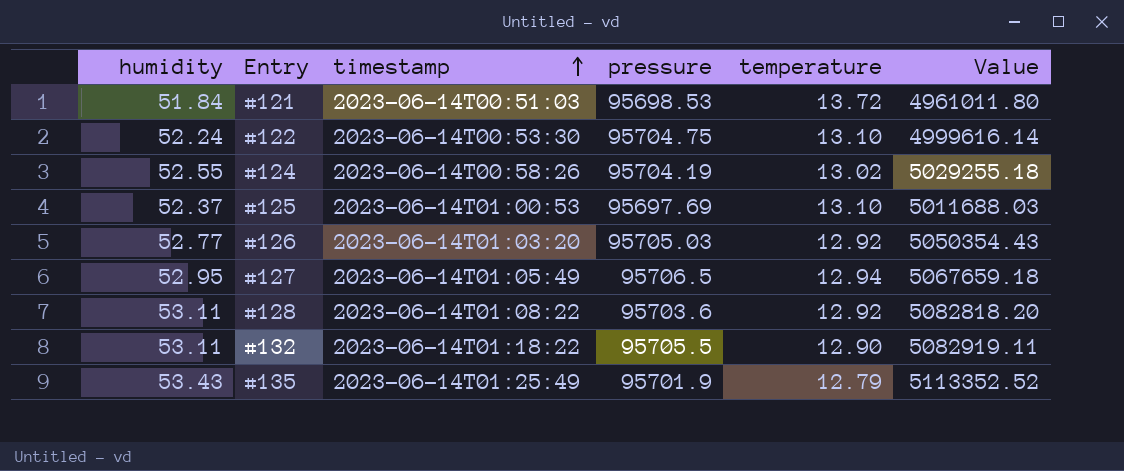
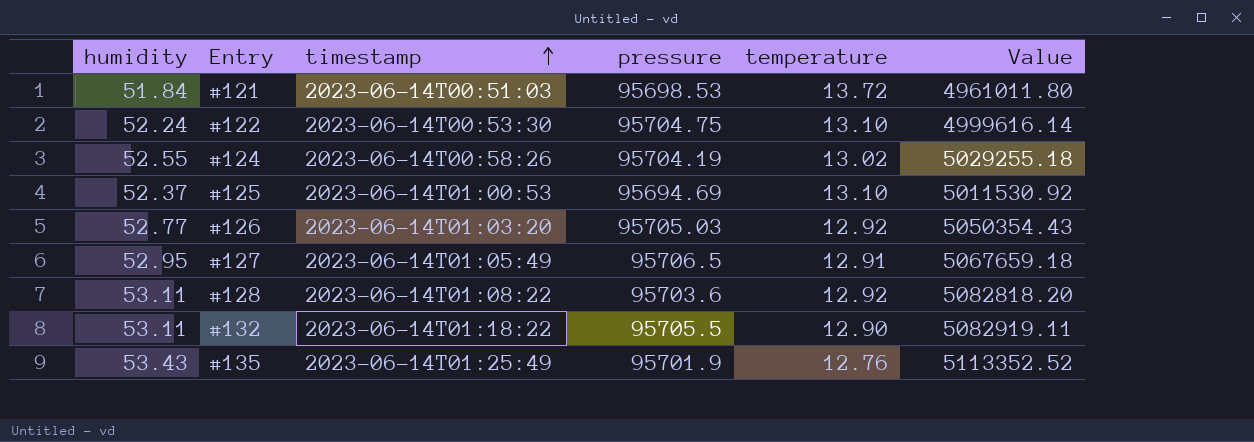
#125 | pressure: 95697.69 -> 95694.69
#125 | Value: 5011688.03 -> 5011530.92
#127 | temperature: 12.94 -> 12.91
#135 | temperature: 12.79 -> 12.76

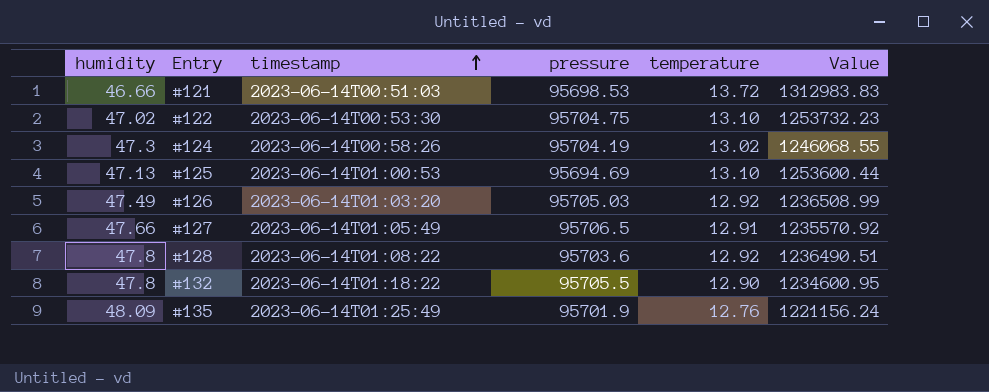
column Value | formula: [humidity] * [pressure] -> [pressure] * [temperature]
#121 | humidity: 51.84 -> 46.66
#122 | humidity: 52.24 -> 47.02
#124 | humidity: 52.55 -> 47.3
#125 | humidity: 52.37 -> 47.13
#126 | humidity: 52.77 -> 47.49
#127 | humidity: 52.95 -> 47.66
#128 | humidity: 53.11 -> 47.8
#132 | humidity: 53.11 -> 47.8
#135 | humidity: 53.43 -> 48.09

